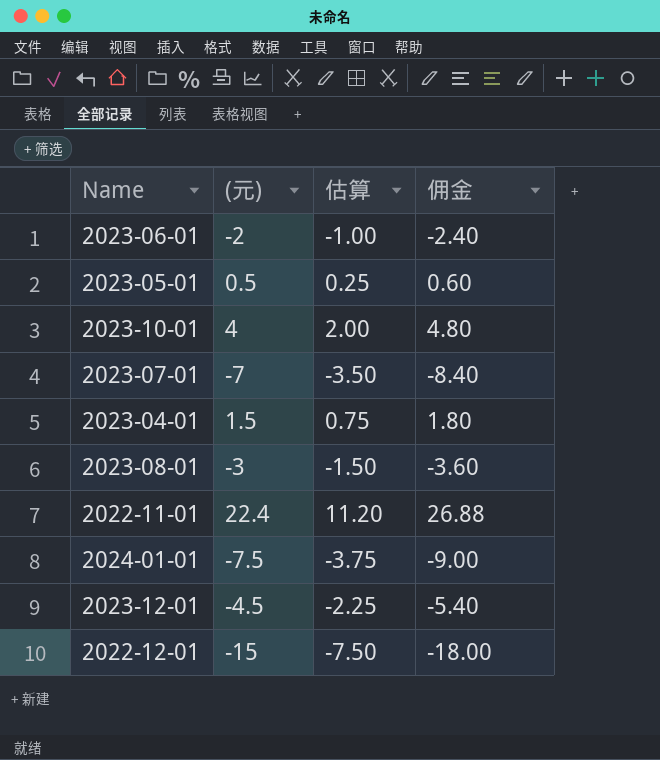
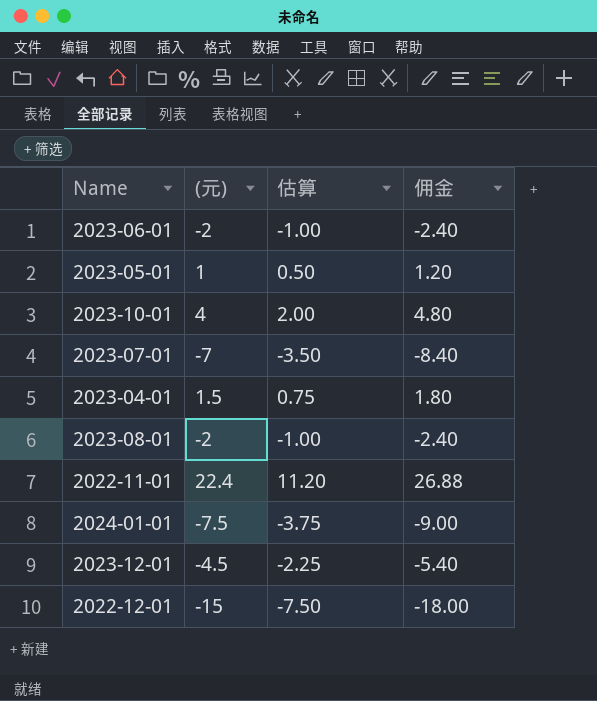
2023-05-01 | (元): 0.5 -> 1
2023-05-01 | 估算: 0.25 -> 0.50
2023-05-01 | 佣金: 0.60 -> 1.20
2023-08-01 | (元): -3 -> -2
2023-08-01 | 估算: -1.50 -> -1.00
2023-08-01 | 佣金: -3.60 -> -2.40

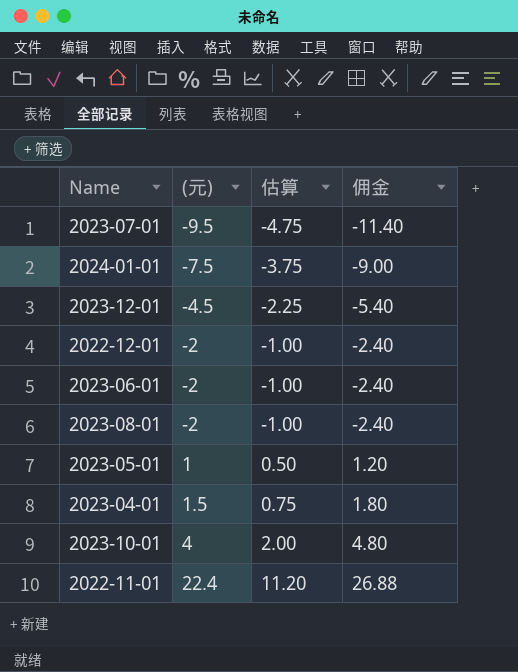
row order: none -> (元) ascending
2023-07-01 | (元): -7 -> -9.5
2023-07-01 | 估算: -3.50 -> -4.75
2023-07-01 | 佣金: -8.40 -> -11.40
2022-12-01 | (元): -15 -> -2
2022-12-01 | 估算: -7.50 -> -1.00
2022-12-01 | 佣金: -18.00 -> -2.40

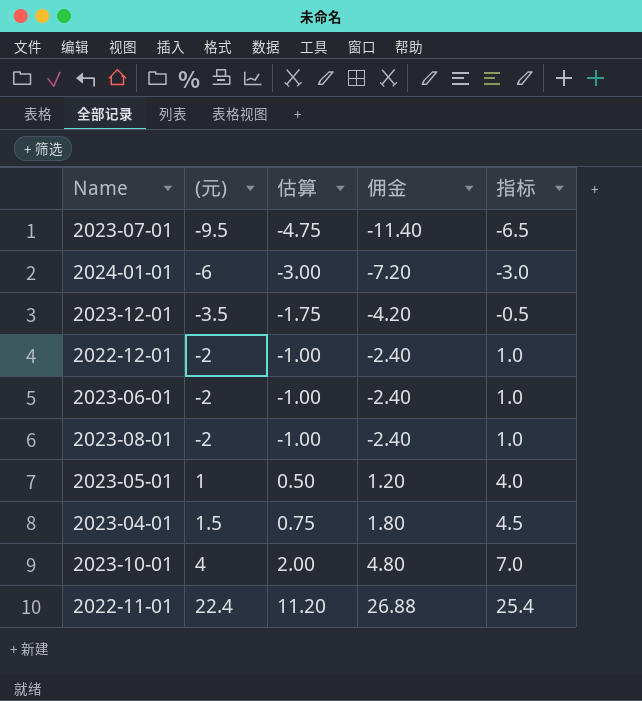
column 指标 | formula: none -> [(元)] + 3
2024-01-01 | (元): -7.5 -> -6
2024-01-01 | 估算: -3.75 -> -3.00
2024-01-01 | 佣金: -9.00 -> -7.20
2023-12-01 | (元): -4.5 -> -3.5
2023-12-01 | 估算: -2.25 -> -1.75
2023-12-01 | 佣金: -5.40 -> -4.20

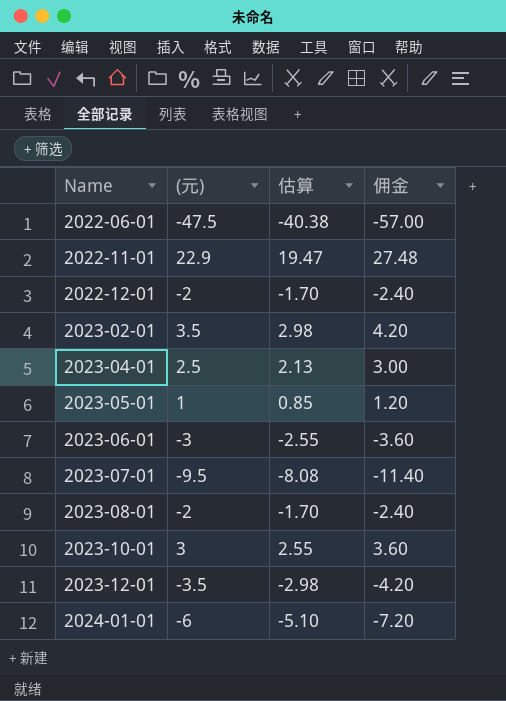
row order: (元) ascending -> Name ascending
column 指标 | formula: [(元)] + 3 -> none
column 估算 | formula: [(元)] * 0.5 -> [(元)] * 0.85
row 2022-06-01: none -> -47.5 | -40.38 | -57.00
2022-11-01 | (元): 22.4 -> 22.9
2022-11-01 | 佣金: 26.88 -> 27.48
row 2023-02-01: none -> 3.5 | 2.98 | 4.20
2023-04-01 | (元): 1.5 -> 2.5
2023-04-01 | 佣金: 1.80 -> 3.00
2023-06-01 | (元): -2 -> -3
2023-06-01 | 佣金: -2.40 -> -3.60
2023-10-01 | (元): 4 -> 3
2023-10-01 | 佣金: 4.80 -> 3.60

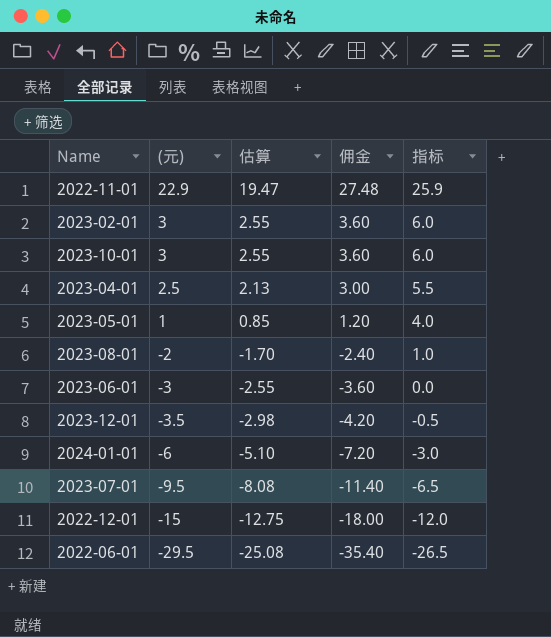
row order: Name ascending -> (元) descending
column 指标 | formula: none -> [(元)] + 3
2023-02-01 | (元): 3.5 -> 3
2023-02-01 | 估算: 2.98 -> 2.55
2023-02-01 | 佣金: 4.20 -> 3.60
2022-12-01 | (元): -2 -> -15
2022-12-01 | 估算: -1.70 -> -12.75
2022-12-01 | 佣金: -2.40 -> -18.00
2022-06-01 | (元): -47.5 -> -29.5
2022-06-01 | 估算: -40.38 -> -25.08
2022-06-01 | 佣金: -57.00 -> -35.40

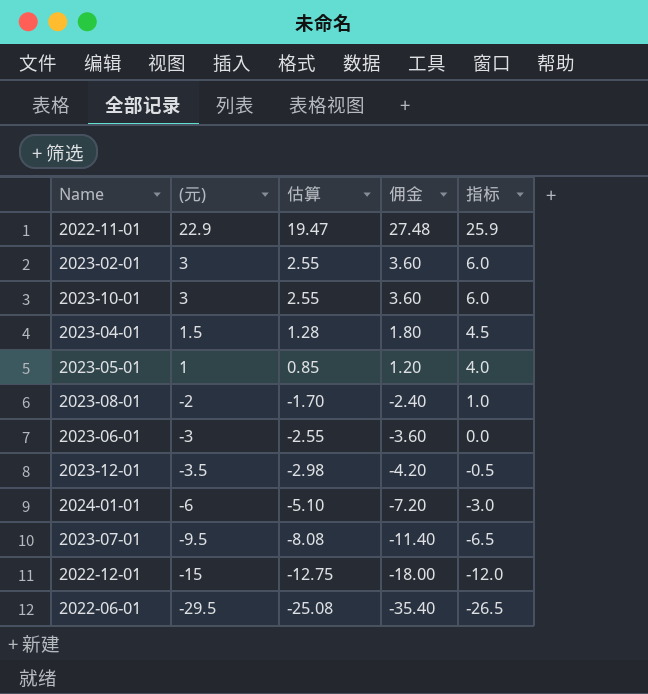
2023-04-01 | (元): 2.5 -> 1.5
2023-04-01 | 估算: 2.13 -> 1.28
2023-04-01 | 佣金: 3.00 -> 1.80
2023-04-01 | 指标: 5.5 -> 4.5

